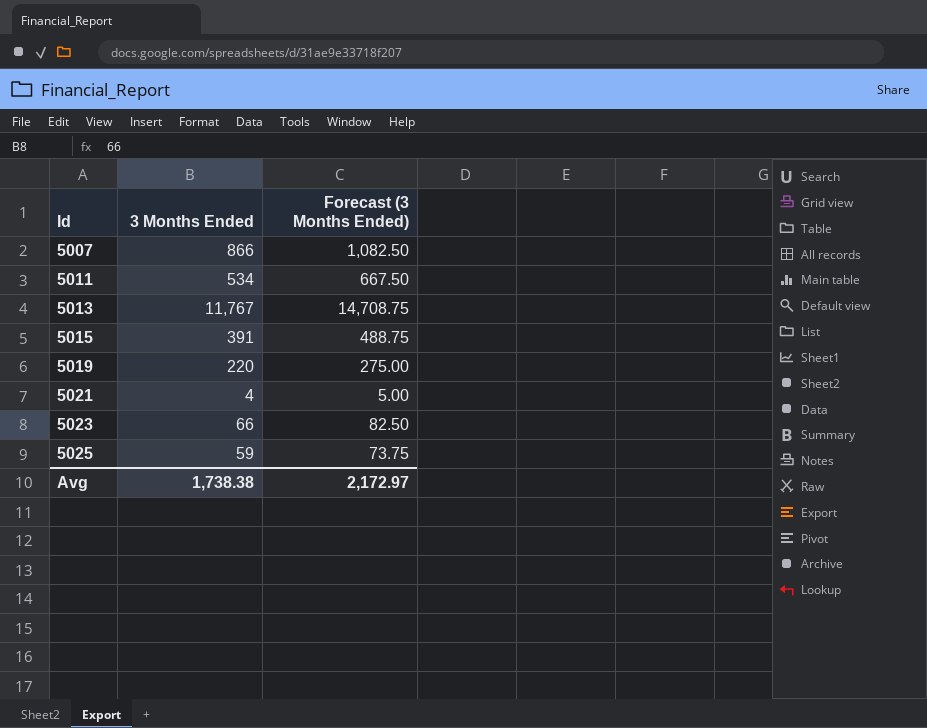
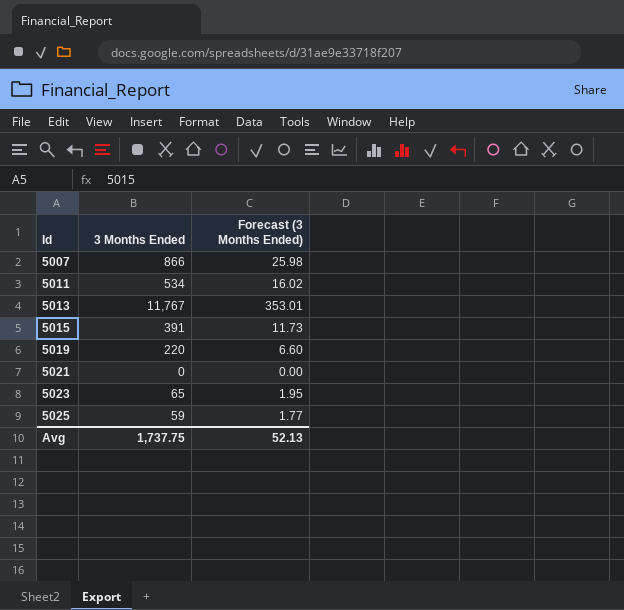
column Forecast (3 Months Ended) | formula: [3 Months Ended] * 1.25 -> [3 Months Ended] * 0.03
5021 | 3 Months Ended: 4 -> 0
5023 | 3 Months Ended: 66 -> 65
Avg | 3 Months Ended: 1,738.38 -> 1,737.75
Avg | Forecast (3 Months Ended): 2,172.97 -> 52.13

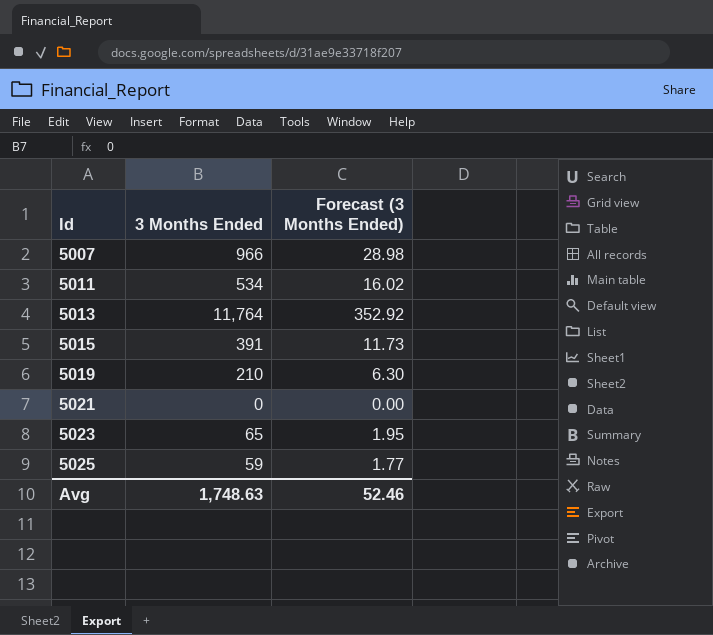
5007 | 3 Months Ended: 866 -> 966
5007 | Forecast (3 Months Ended): 25.98 -> 28.98
5013 | 3 Months Ended: 11,767 -> 11,764
5013 | Forecast (3 Months Ended): 353.01 -> 352.92
5019 | 3 Months Ended: 220 -> 210
5019 | Forecast (3 Months Ended): 6.60 -> 6.30
Avg | 3 Months Ended: 1,737.75 -> 1,748.63
Avg | Forecast (3 Months Ended): 52.13 -> 52.46

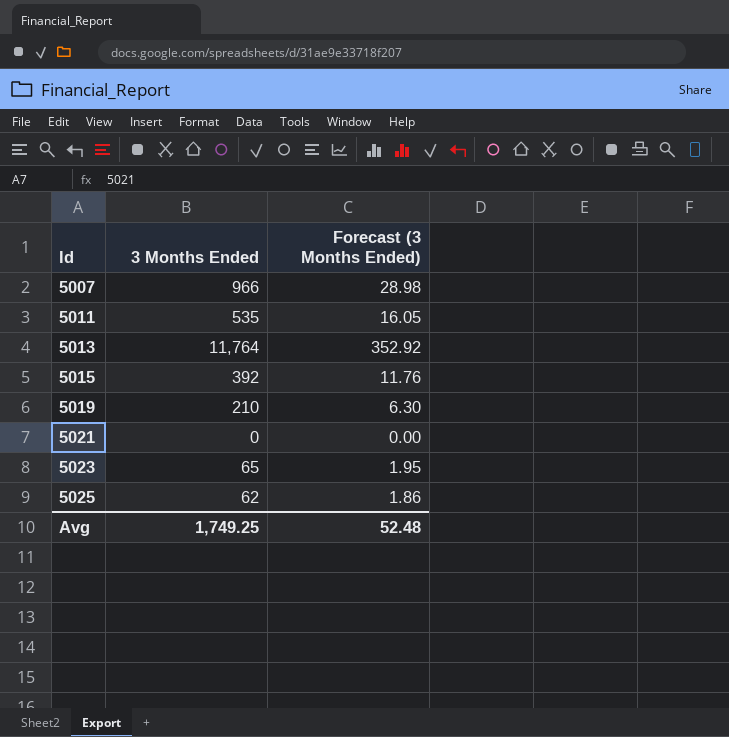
5011 | 3 Months Ended: 534 -> 535
5011 | Forecast (3 Months Ended): 16.02 -> 16.05
5015 | 3 Months Ended: 391 -> 392
5015 | Forecast (3 Months Ended): 11.73 -> 11.76
5025 | 3 Months Ended: 59 -> 62
5025 | Forecast (3 Months Ended): 1.77 -> 1.86
Avg | 3 Months Ended: 1,748.63 -> 1,749.25
Avg | Forecast (3 Months Ended): 52.46 -> 52.48

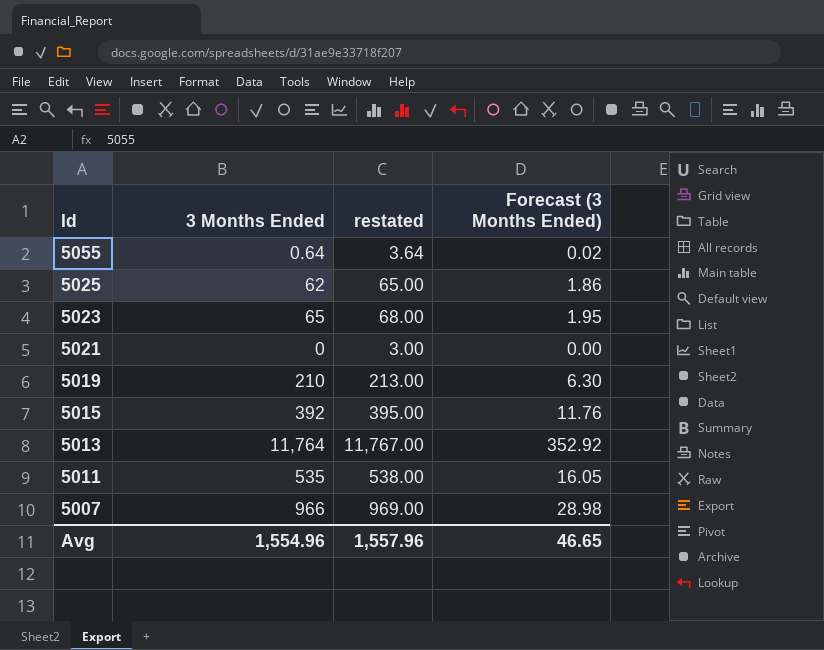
row order: Id ascending -> Id descending
column restated | formula: none -> [3 Months Ended] + 3
row 5055: none -> 0.64 | 3.64 | 0.02
Avg | 3 Months Ended: 1,749.25 -> 1,554.96
Avg | Forecast (3 Months Ended): 52.48 -> 46.65

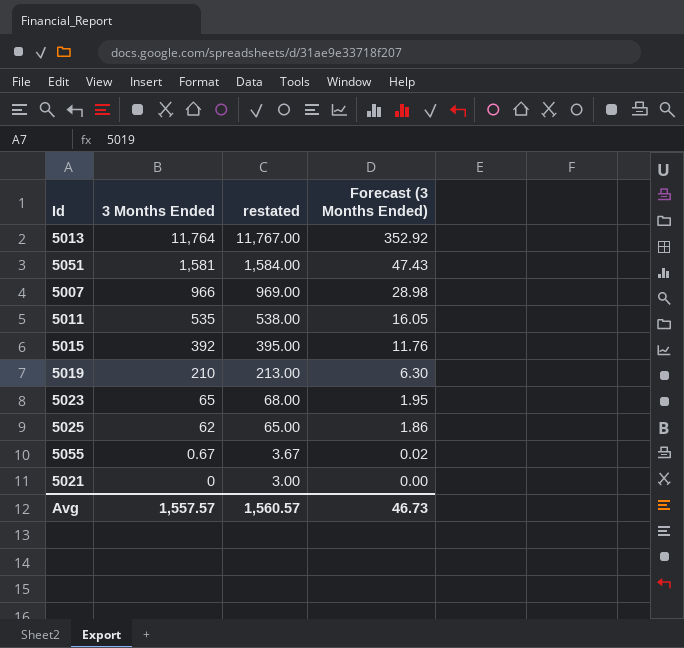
row order: Id descending -> 3 Months Ended descending
row 5051: none -> 1,581 | 1,584.00 | 47.43
5055 | 3 Months Ended: 0.64 -> 0.67
5055 | restated: 3.64 -> 3.67
Avg | 3 Months Ended: 1,554.96 -> 1,557.57
Avg | restated: 1,557.96 -> 1,560.57
Avg | Forecast (3 Months Ended): 46.65 -> 46.73

